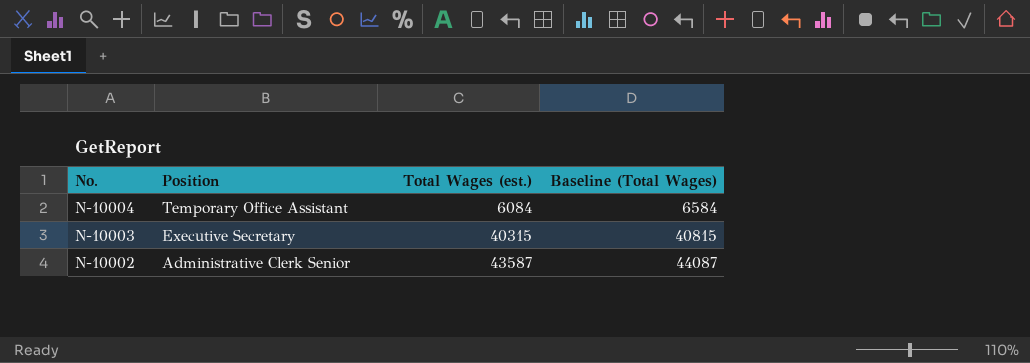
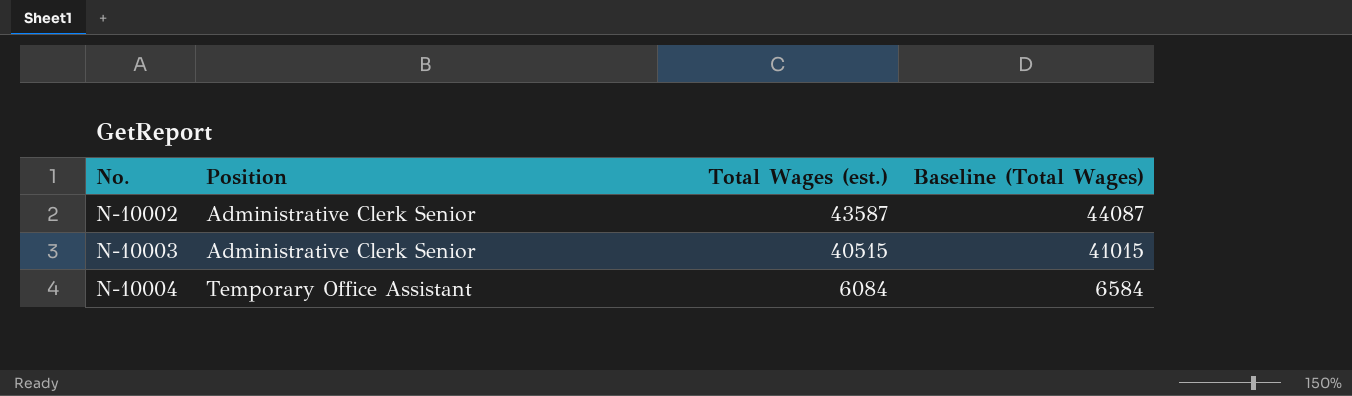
row order: No. descending -> No. ascending
N-10003 | Position: Executive Secretary -> Administrative Clerk Senior
N-10003 | Total Wages (est.): 40315 -> 40515
N-10003 | Baseline (Total Wages): 40815 -> 41015

